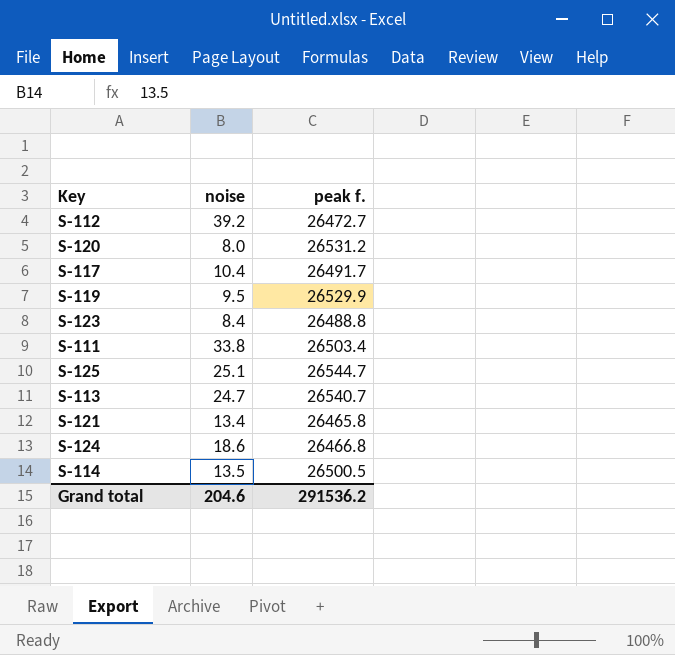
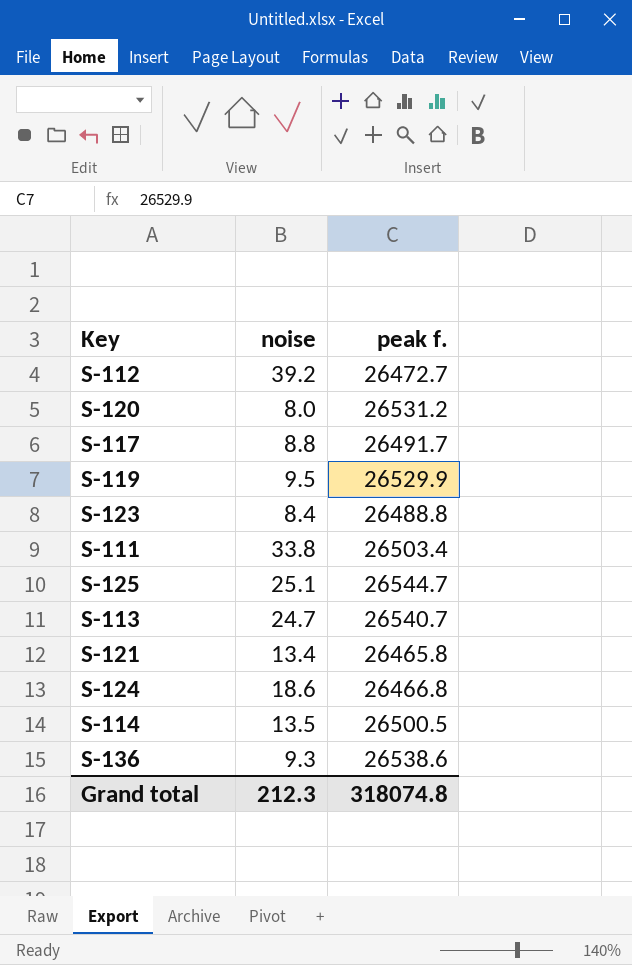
S-117 | noise: 10.4 -> 8.8
row S-136: none -> 9.3 | 26538.6
Grand total | noise: 204.6 -> 212.3
Grand total | peak f.: 291536.2 -> 318074.8

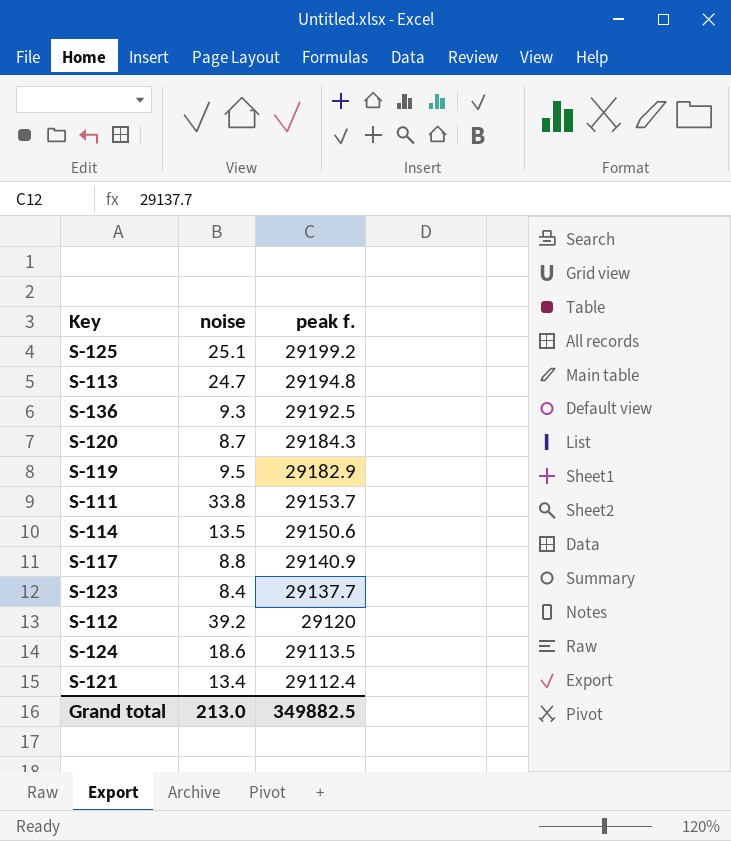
row order: none -> peak f. descending
S-125 | peak f.: 26544.7 -> 29199.2
S-113 | peak f.: 26540.7 -> 29194.8
S-136 | peak f.: 26538.6 -> 29192.5
S-120 | noise: 8.0 -> 8.7
S-120 | peak f.: 26531.2 -> 29184.3
S-119 | peak f.: 26529.9 -> 29182.9
S-111 | peak f.: 26503.4 -> 29153.7
S-114 | peak f.: 26500.5 -> 29150.6
S-117 | peak f.: 26491.7 -> 29140.9
S-123 | peak f.: 26488.8 -> 29137.7
S-112 | peak f.: 26472.7 -> 29120
S-124 | peak f.: 26466.8 -> 29113.5
S-121 | peak f.: 26465.8 -> 29112.4
Grand total | noise: 212.3 -> 213.0
Grand total | peak f.: 318074.8 -> 349882.5

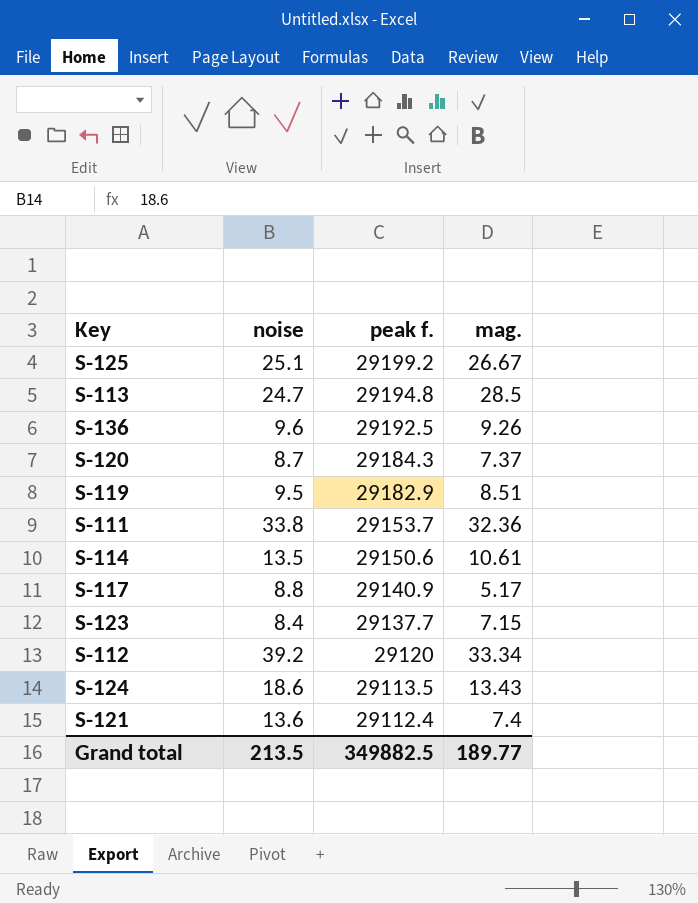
column mag. | position: none -> 4
S-136 | noise: 9.3 -> 9.6
S-121 | noise: 13.4 -> 13.6
Grand total | noise: 213.0 -> 213.5

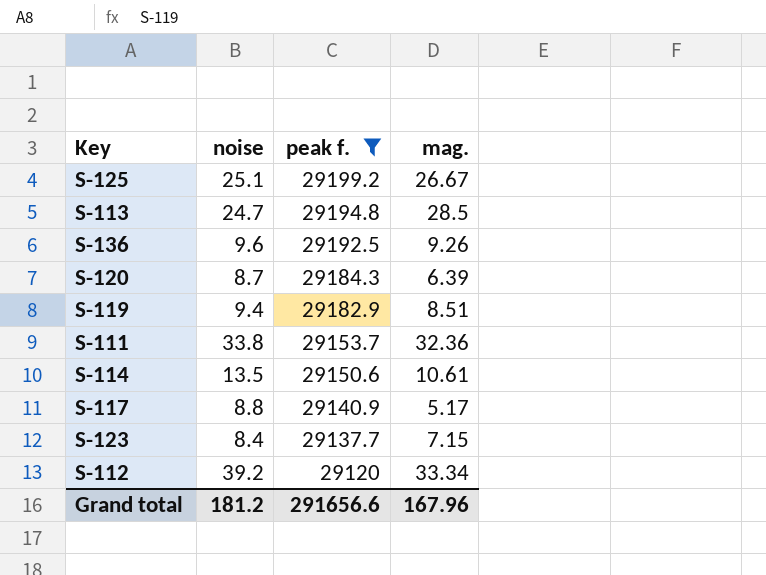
filter: none -> peak f. >= 29120
S-120 | mag.: 7.37 -> 6.39
S-119 | noise: 9.5 -> 9.4
Grand total | noise: 213.5 -> 181.2
Grand total | peak f.: 349882.5 -> 291656.6
Grand total | mag.: 189.77 -> 167.96

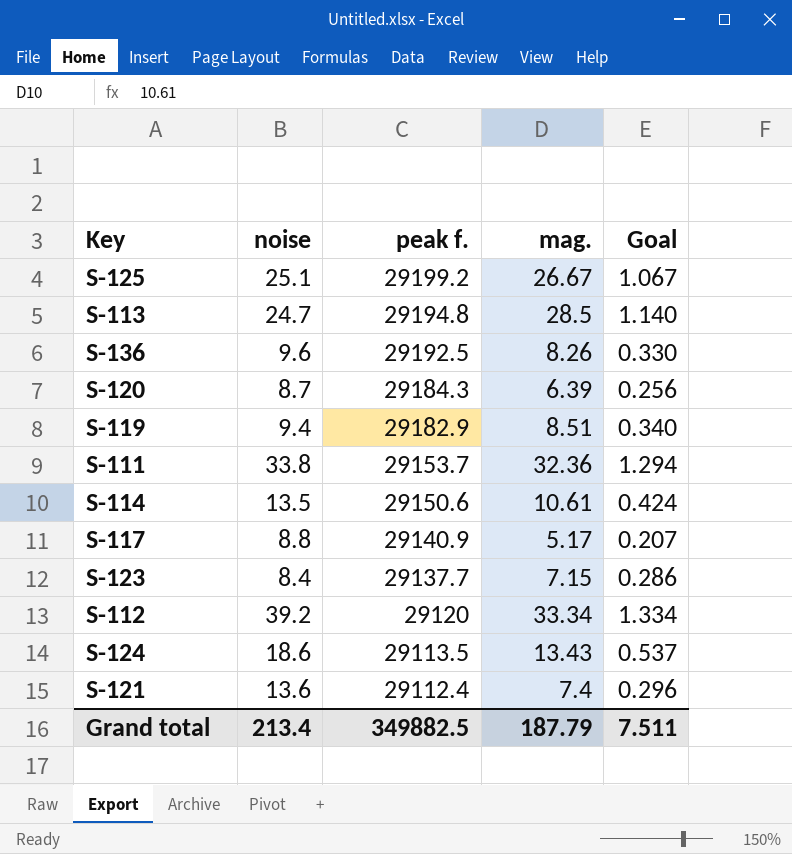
filter: peak f. >= 29120 -> none
column Goal | formula: none -> [mag.] * 0.04
S-136 | mag.: 9.26 -> 8.26
Grand total | noise: 181.2 -> 213.4
Grand total | peak f.: 291656.6 -> 349882.5
Grand total | mag.: 167.96 -> 187.79

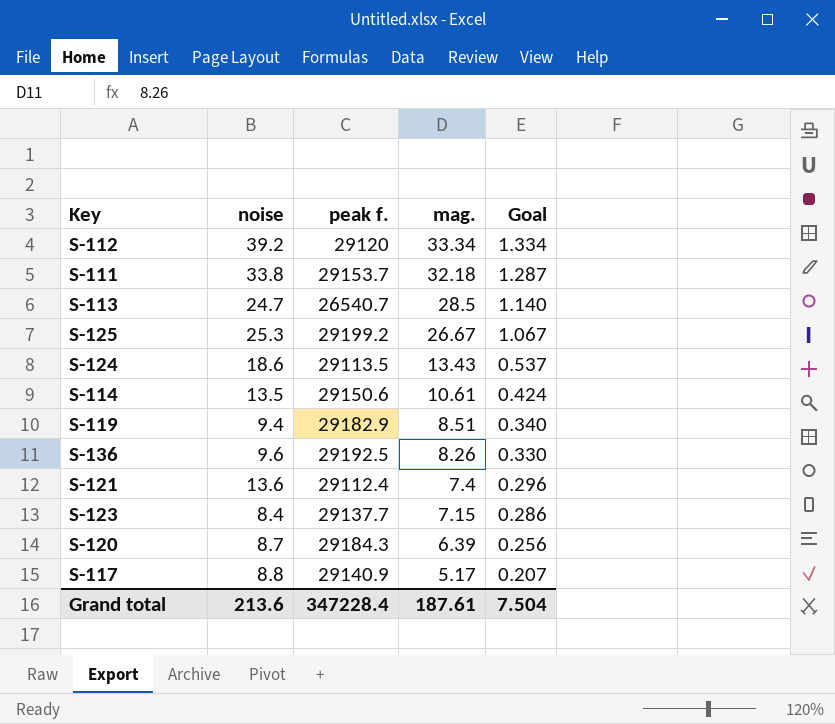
row order: peak f. descending -> mag. descending
S-111 | mag.: 32.36 -> 32.18
S-111 | Goal: 1.294 -> 1.287
S-113 | peak f.: 29194.8 -> 26540.7
S-125 | noise: 25.1 -> 25.3
Grand total | noise: 213.4 -> 213.6
Grand total | peak f.: 349882.5 -> 347228.4
Grand total | mag.: 187.79 -> 187.61
Grand total | Goal: 7.511 -> 7.504

